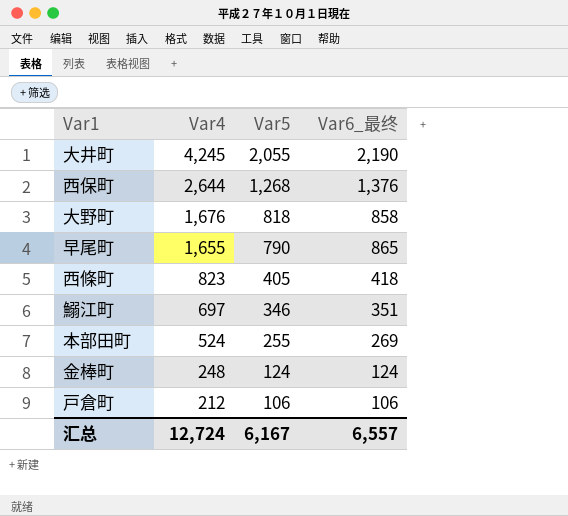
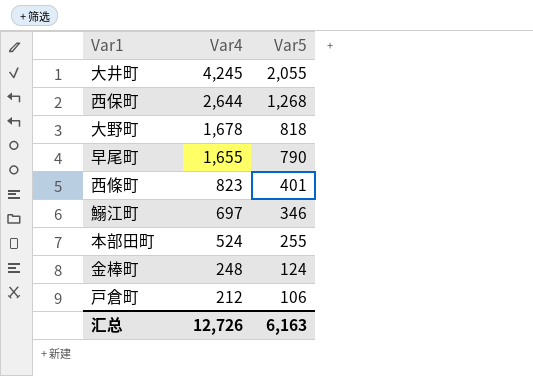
column Var6_最终 | formula: [Var4] - [Var5] -> none
大野町 | Var4: 1,676 -> 1,678
西條町 | Var5: 405 -> 401
汇总 | Var4: 12,724 -> 12,726
汇总 | Var5: 6,167 -> 6,163

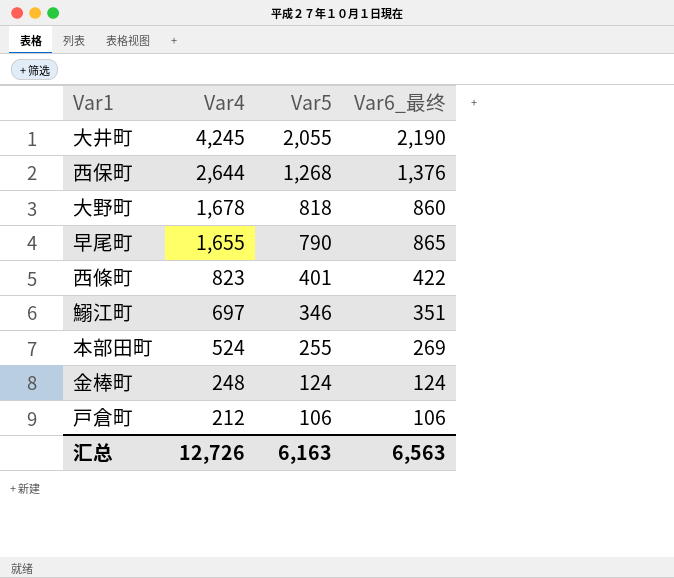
column Var6_最终 | formula: none -> [Var4] - [Var5]

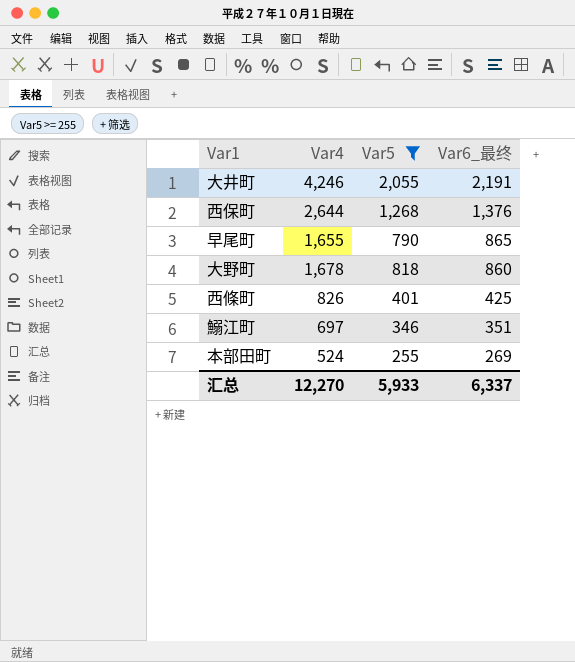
filter: none -> Var5 >= 255
row order: Var4 descending -> Var6_最终 descending
大井町 | Var4: 4,245 -> 4,246
大井町 | Var6_最终: 2,190 -> 2,191
西條町 | Var4: 823 -> 826
西條町 | Var6_最终: 422 -> 425
汇总 | Var4: 12,726 -> 12,270
汇总 | Var5: 6,163 -> 5,933
汇总 | Var6_最终: 6,563 -> 6,337

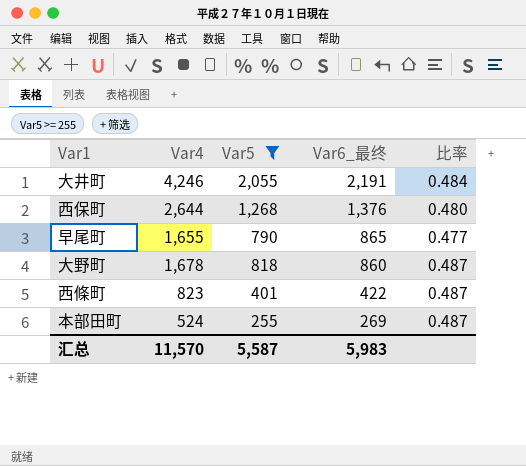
column 比率 | formula: none -> [Var5] / [Var4]
row 鰯江町: 697 | 346 | 351 -> none
西條町 | Var4: 826 -> 823
西條町 | Var6_最终: 425 -> 422
汇总 | Var4: 12,270 -> 11,570
汇总 | Var5: 5,933 -> 5,587
汇总 | Var6_最终: 6,337 -> 5,983

